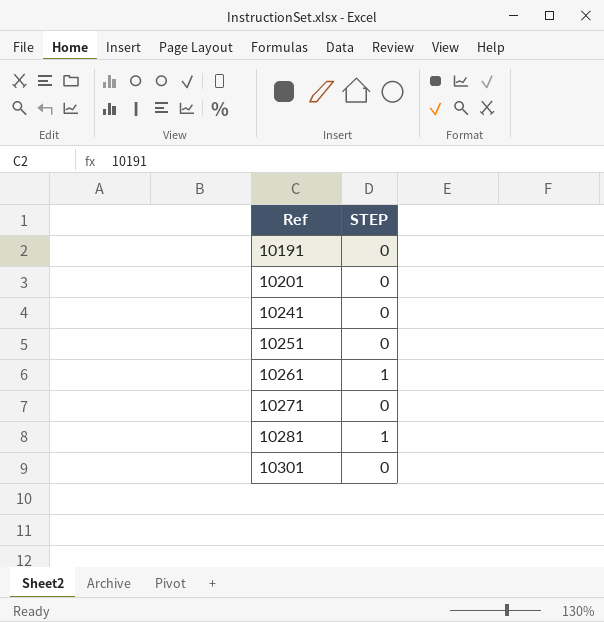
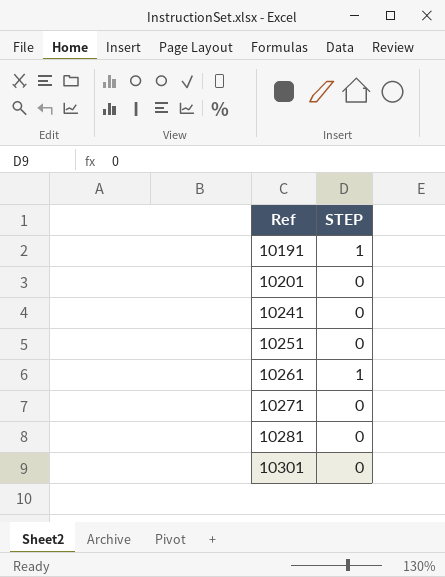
10191 | STEP: 0 -> 1
10281 | STEP: 1 -> 0

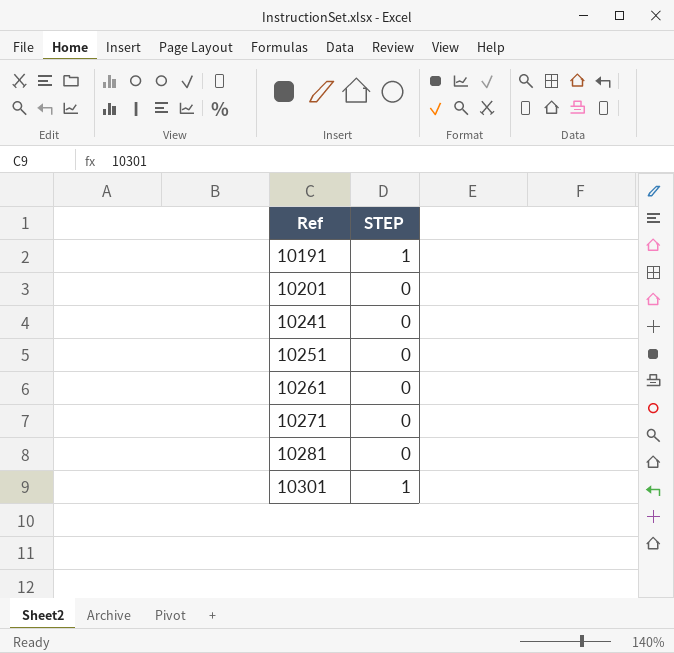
10261 | STEP: 1 -> 0
10301 | STEP: 0 -> 1

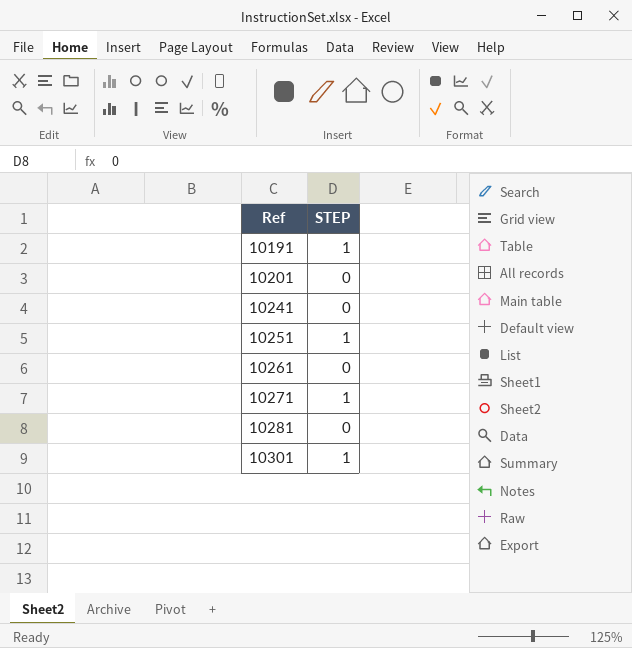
10251 | STEP: 0 -> 1
10271 | STEP: 0 -> 1

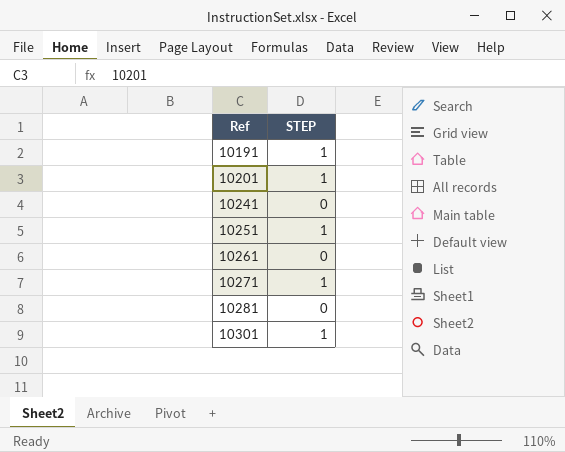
10201 | STEP: 0 -> 1

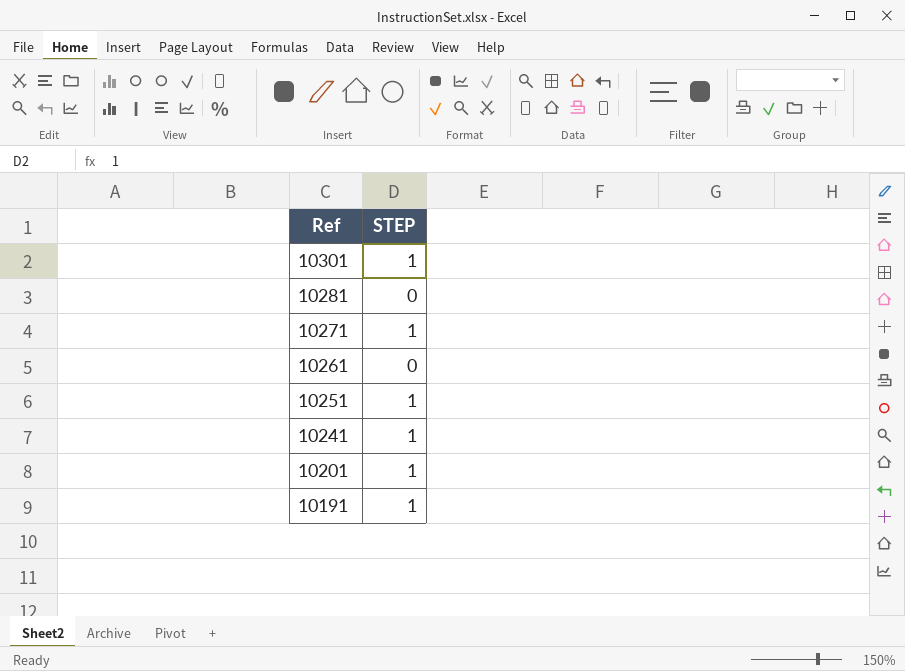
row order: Ref ascending -> Ref descending
10241 | STEP: 0 -> 1

